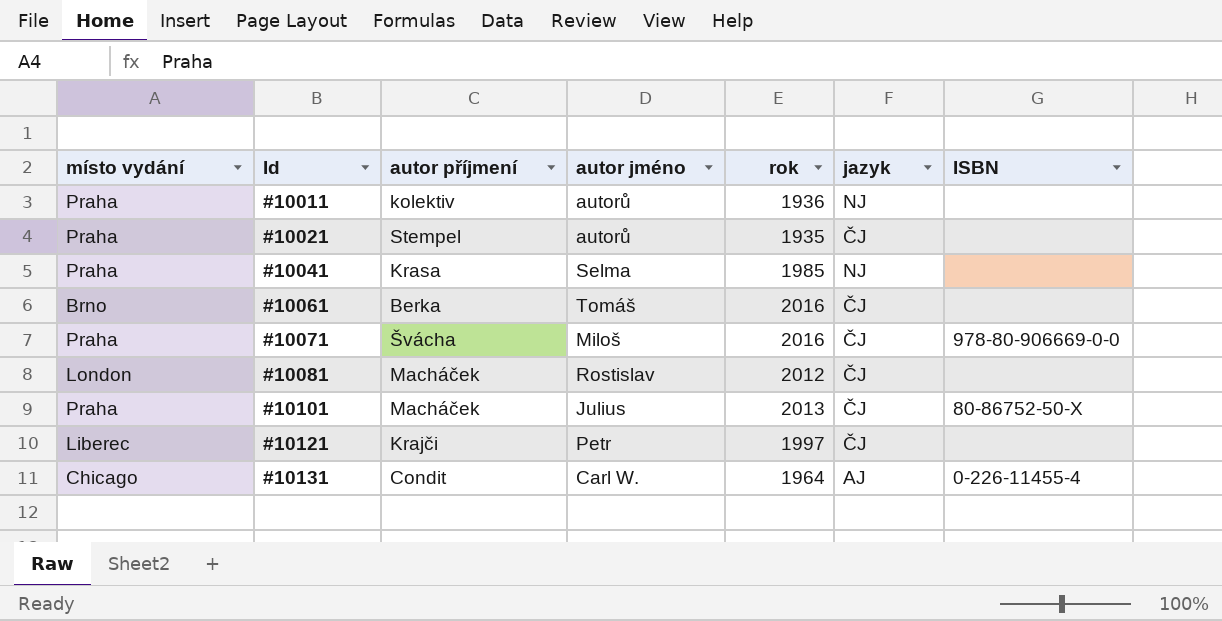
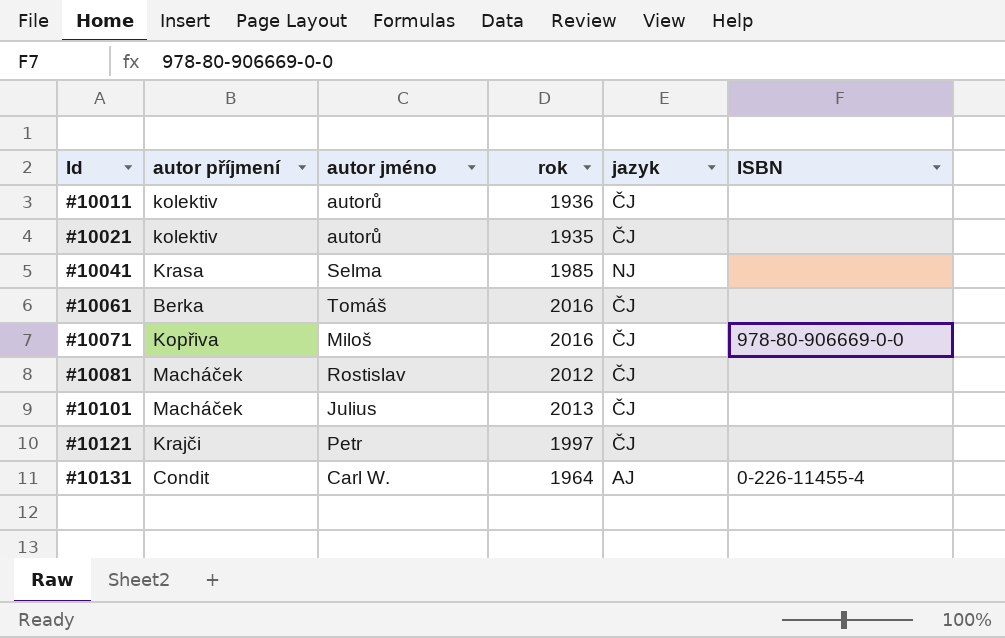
column místo vydání | position: 1 -> none
#10011 | jazyk: NJ -> ČJ
#10021 | autor příjmení: Stempel -> kolektiv
#10071 | autor příjmení: Švácha -> Kopřiva
#10101 | ISBN: 80-86752-50-X -> none

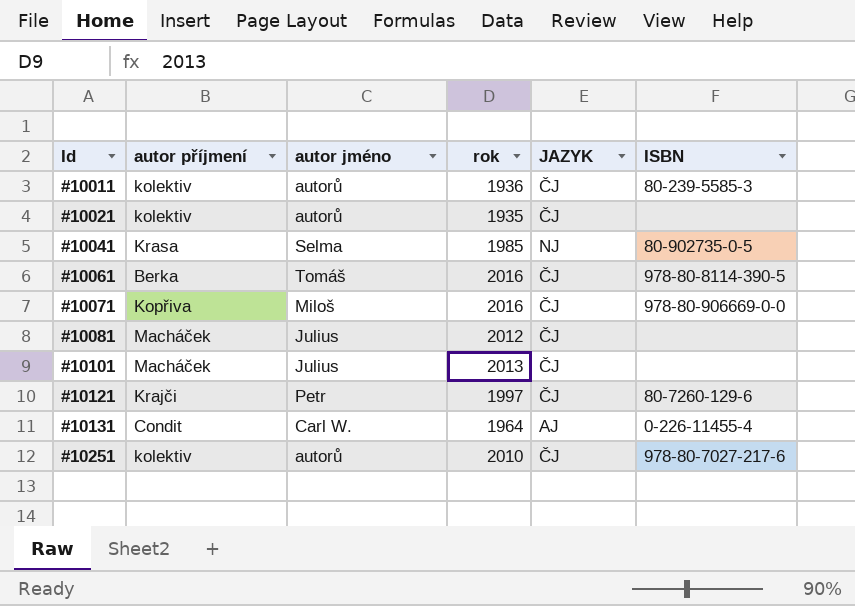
column name: jazyk -> JAZYK
#10011 | ISBN: none -> 80-239-5585-3
#10041 | ISBN: none -> 80-902735-0-5
#10061 | ISBN: none -> 978-80-8114-390-5
#10081 | autor jméno: Rostislav -> Julius
#10121 | ISBN: none -> 80-7260-129-6
row #10251: none -> kolektiv | autorů | 2010 | ČJ | 978-80-7027-217-6

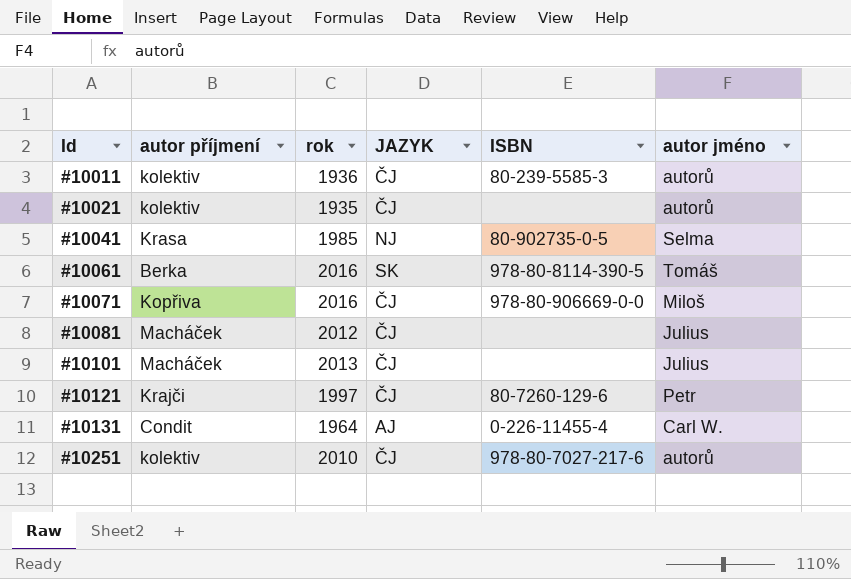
column autor jméno | position: 3 -> 6
#10061 | JAZYK: ČJ -> SK

